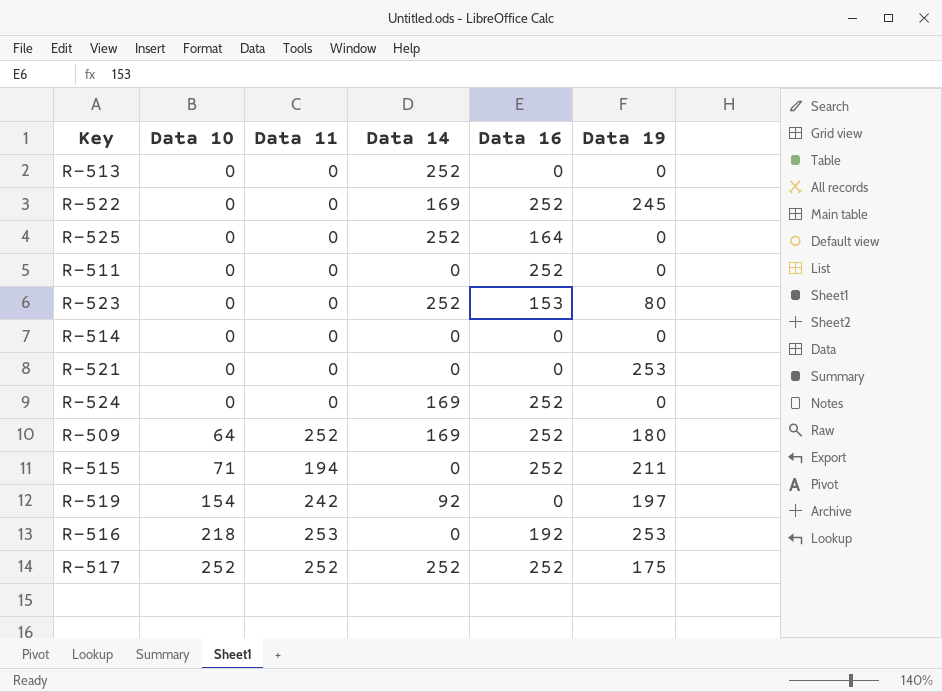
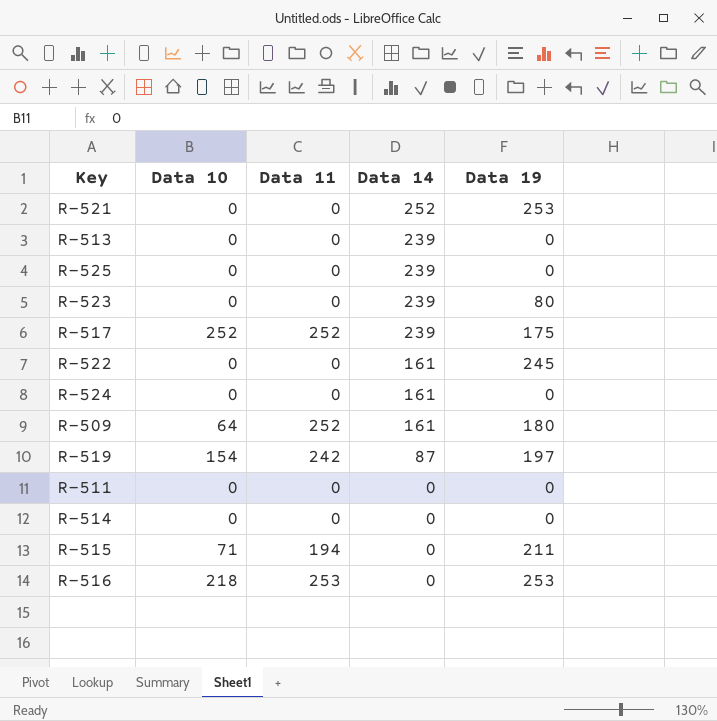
row order: Data 10 ascending -> Data 14 descending
column Data 16 | position: 5 -> none
R-521 | Data 14: 0 -> 252
R-513 | Data 14: 252 -> 239
R-525 | Data 14: 252 -> 239
R-523 | Data 14: 252 -> 239
R-517 | Data 14: 252 -> 239
R-522 | Data 14: 169 -> 161
R-524 | Data 14: 169 -> 161
R-509 | Data 14: 169 -> 161
R-519 | Data 14: 92 -> 87

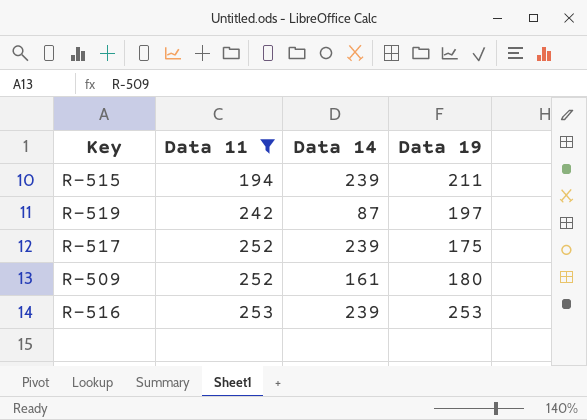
filter: none -> Data 11 != 0
row order: Data 14 descending -> Data 11 ascending
column Data 10 | position: 2 -> none
R-515 | Data 14: 0 -> 239
R-516 | Data 14: 0 -> 239

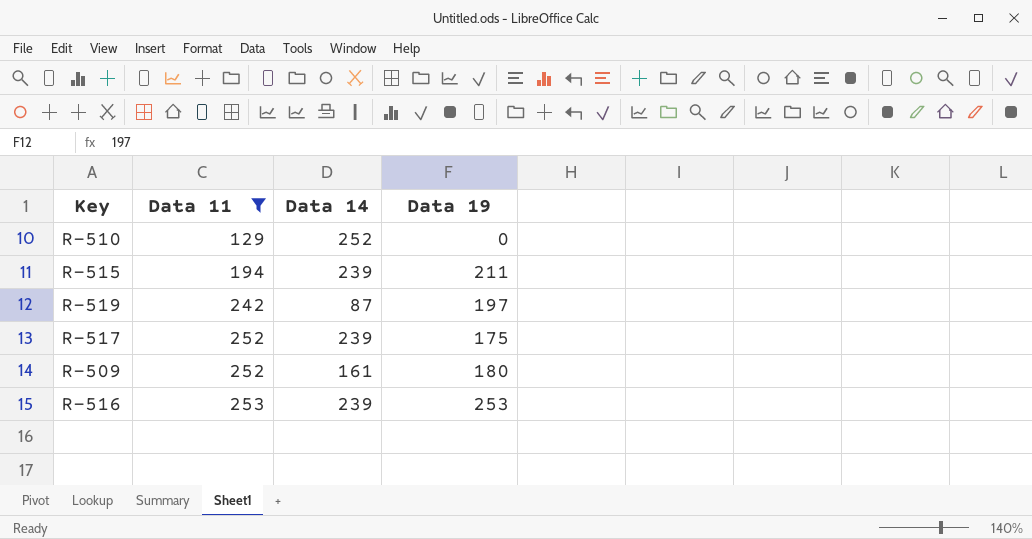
row R-510: none -> 129 | 252 | 0

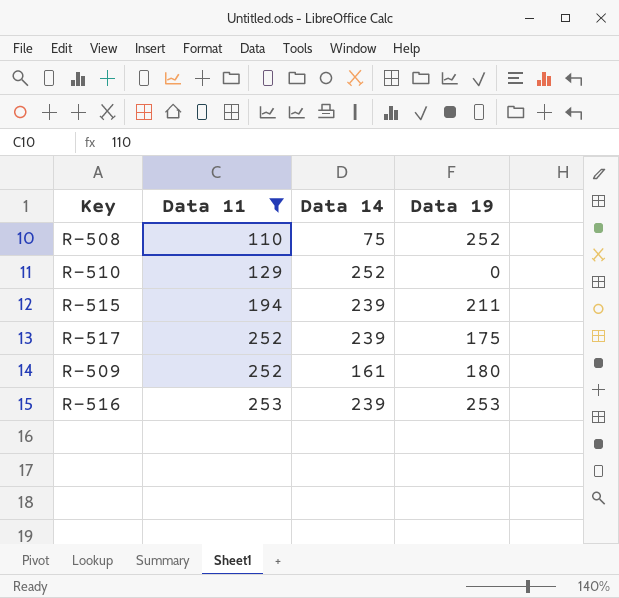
row R-519: 242 | 87 | 197 -> none
row R-508: none -> 110 | 75 | 252

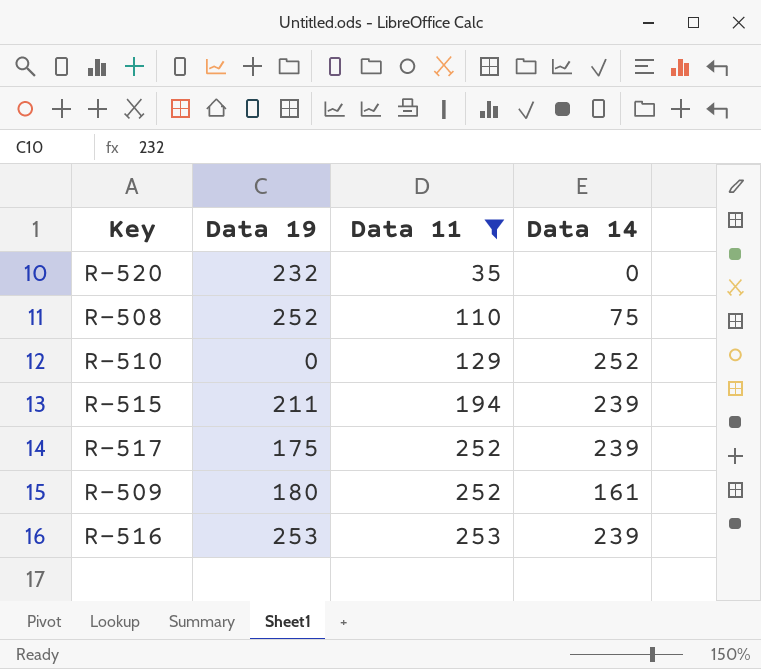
column Data 19 | position: 4 -> 2
row R-520: none -> 232 | 35 | 0

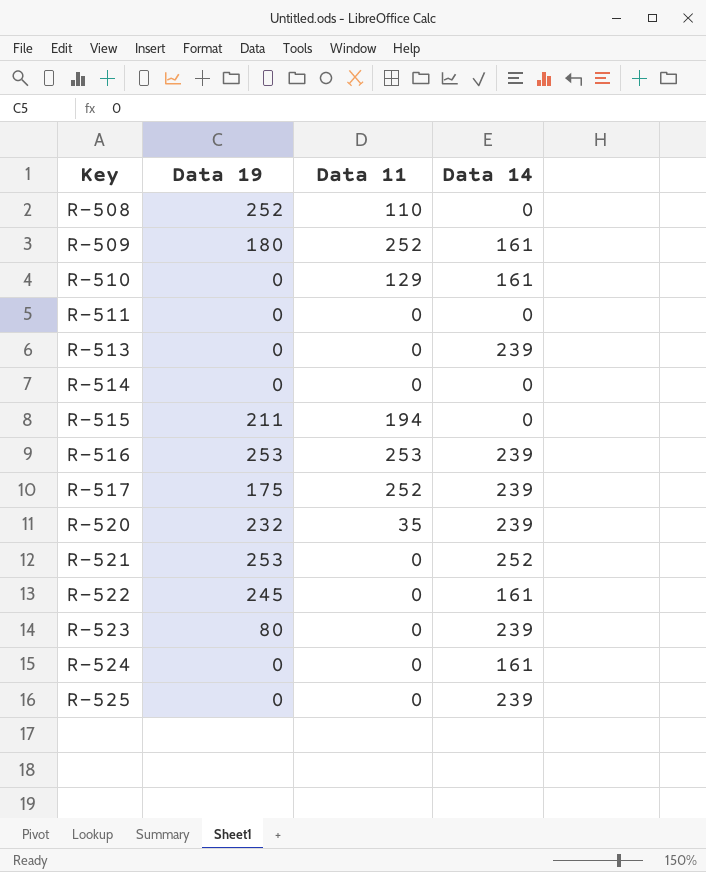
filter: Data 11 != 0 -> none
row order: Data 11 ascending -> Key ascending
R-508 | Data 14: 75 -> 0
R-510 | Data 14: 252 -> 161
R-515 | Data 14: 239 -> 0
R-520 | Data 14: 0 -> 239

